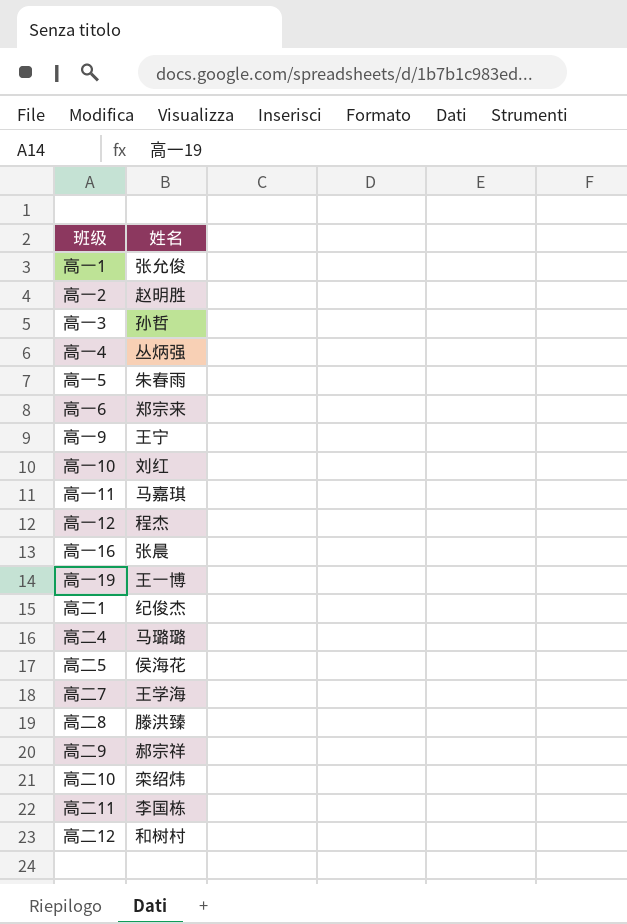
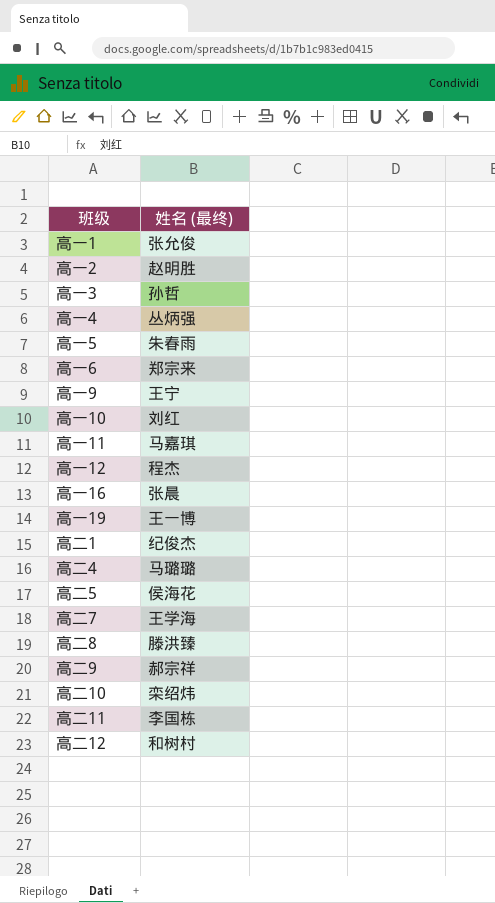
column name: 姓名 -> 姓名 (最终)

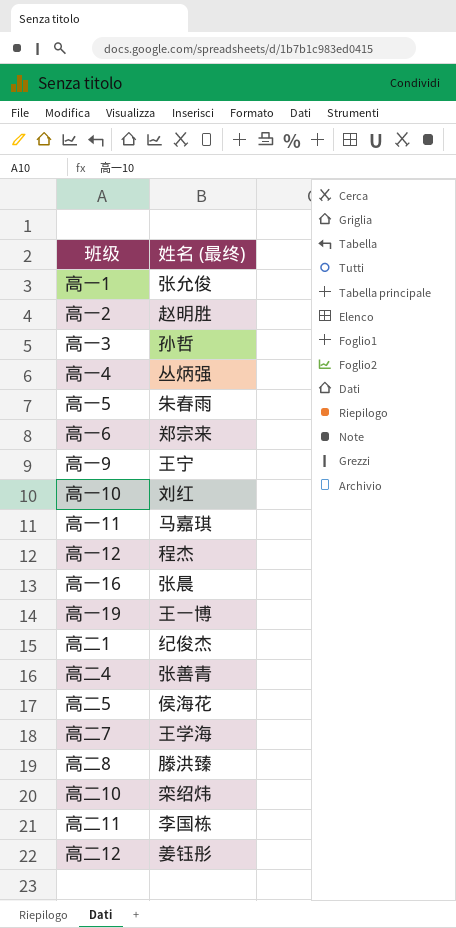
row 高二9: 郝宗祥 -> none
高二4 | 姓名 (最终): 马璐璐 -> 张善青
高二12 | 姓名 (最终): 和树村 -> 姜钰彤

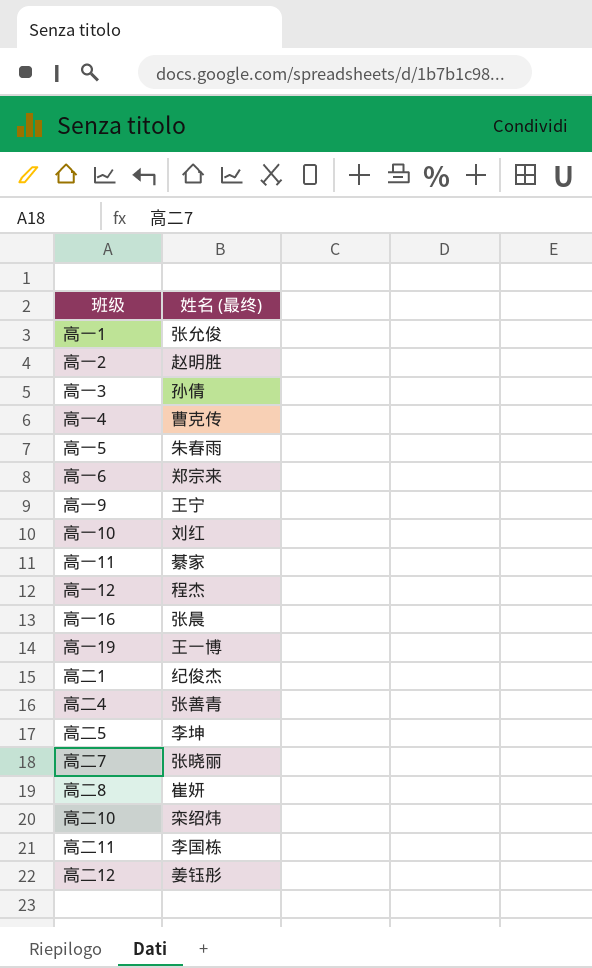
高一3 | 姓名 (最终): 孙哲 -> 孙倩
高一4 | 姓名 (最终): 丛炳强 -> 曹克传
高一11 | 姓名 (最终): 马嘉琪 -> 綦家
高二5 | 姓名 (最终): 侯海花 -> 李坤
高二7 | 姓名 (最终): 王学海 -> 张晓丽
高二8 | 姓名 (最终): 滕洪臻 -> 崔妍

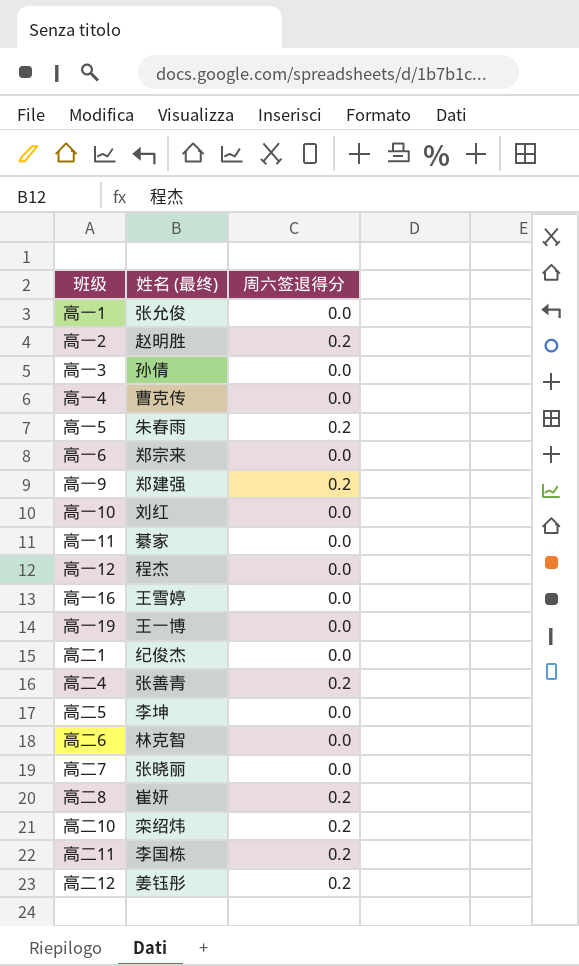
column 周六签退得分 | position: none -> 3
高一9 | 姓名 (最终): 王宁 -> 郑建强
高一16 | 姓名 (最终): 张晨 -> 王雪婷
row 高二6: none -> 林克智 | 0.0

